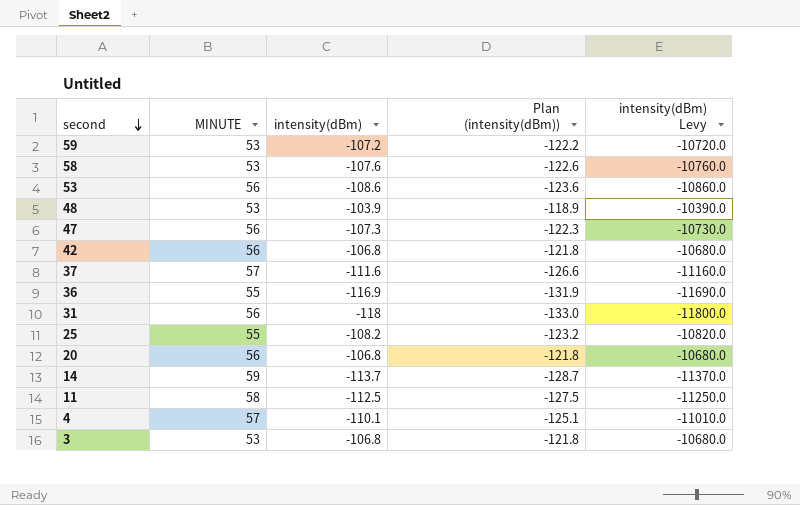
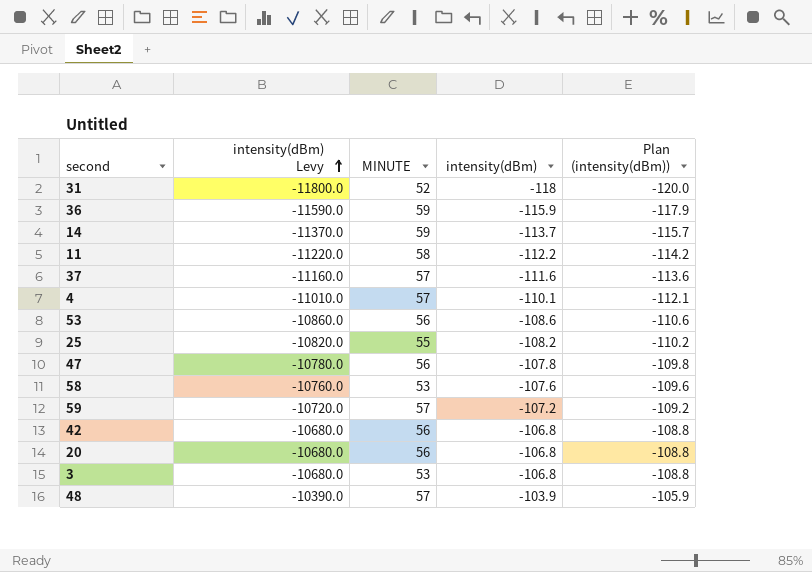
row order: second descending -> intensity(dBm) Levy ascending
column intensity(dBm) Levy | position: 5 -> 2
column Plan (intensity(dBm)) | formula: [intensity(dBm)] - 15 -> [intensity(dBm)] - 2
31 | MINUTE: 56 -> 52
36 | intensity(dBm) Levy: -11690.0 -> -11590.0
36 | MINUTE: 55 -> 59
36 | intensity(dBm): -116.9 -> -115.9
11 | intensity(dBm) Levy: -11250.0 -> -11220.0
11 | intensity(dBm): -112.5 -> -112.2
47 | intensity(dBm) Levy: -10730.0 -> -10780.0
47 | intensity(dBm): -107.3 -> -107.8
59 | MINUTE: 53 -> 57
48 | MINUTE: 53 -> 57

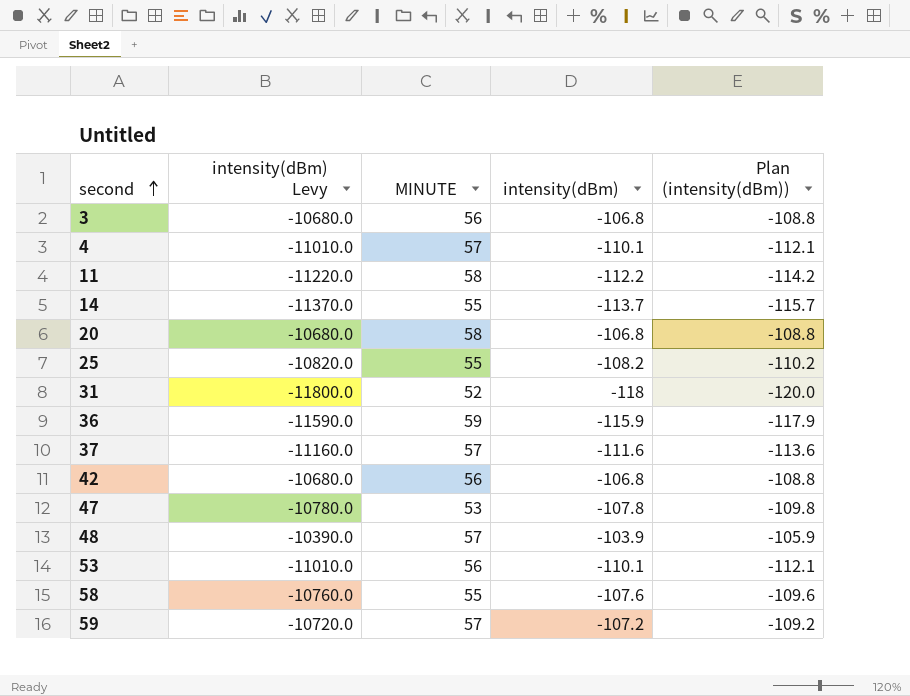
row order: intensity(dBm) Levy ascending -> second ascending
3 | MINUTE: 53 -> 56
14 | MINUTE: 59 -> 55
20 | MINUTE: 56 -> 58
47 | MINUTE: 56 -> 53
53 | intensity(dBm) Levy: -10860.0 -> -11010.0
53 | intensity(dBm): -108.6 -> -110.1
53 | Plan (intensity(dBm)): -110.6 -> -112.1
58 | MINUTE: 53 -> 55

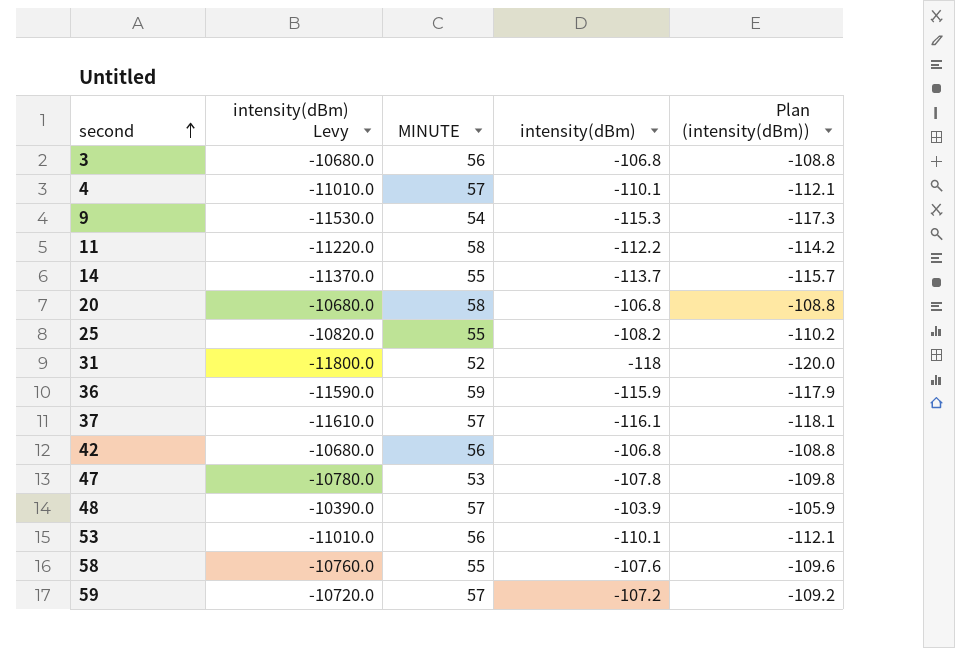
row 9: none -> -11530.0 | 54 | -115.3 | -117.3
37 | intensity(dBm) Levy: -11160.0 -> -11610.0
37 | intensity(dBm): -111.6 -> -116.1
37 | Plan (intensity(dBm)): -113.6 -> -118.1

